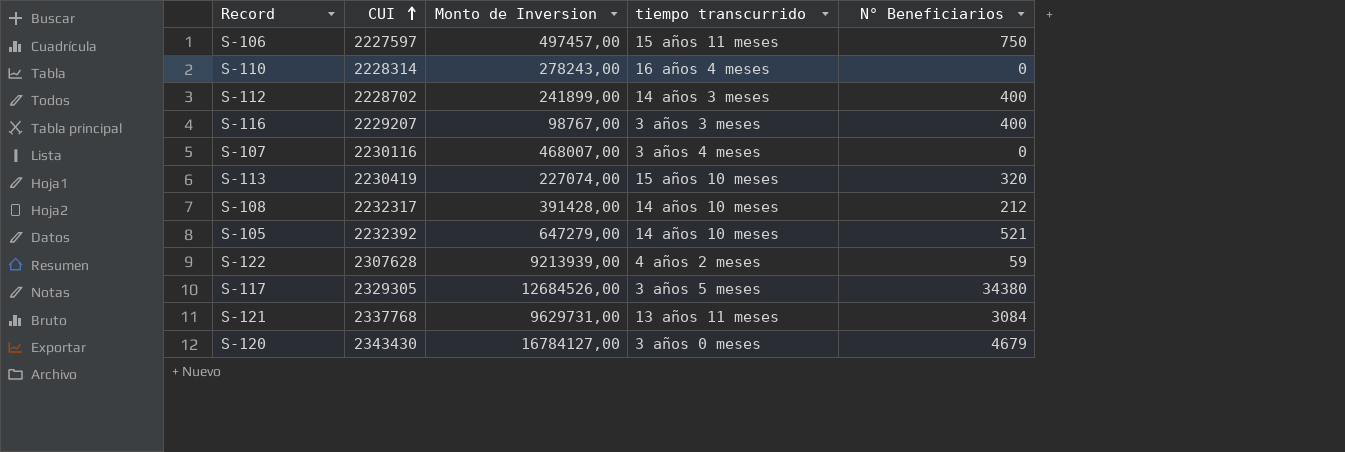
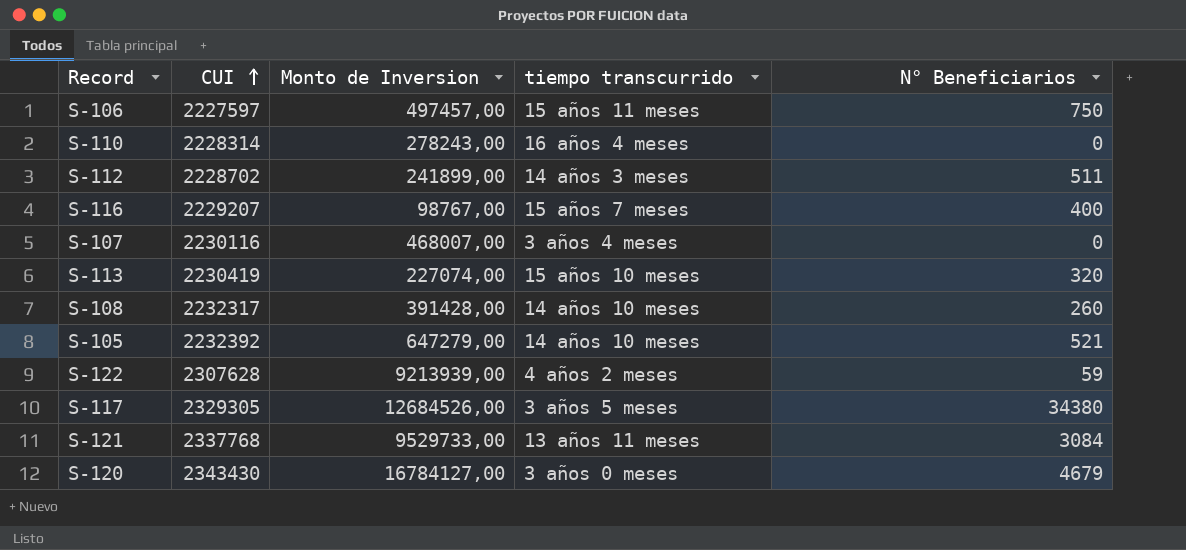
S-112 | N° Beneficiarios: 400 -> 511
S-116 | tiempo transcurrido: 3 años 3 meses -> 15 años 7 meses
S-108 | N° Beneficiarios: 212 -> 260
S-121 | Monto de Inversion: 9629731,00 -> 9529733,00

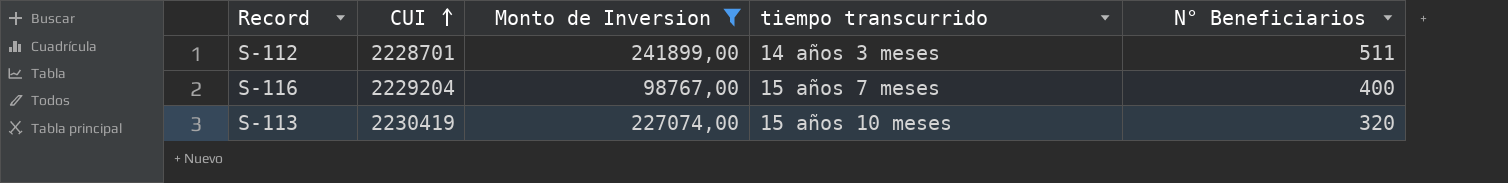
filter: none -> Monto de Inversion <= 241899,00
S-112 | CUI: 2228702 -> 2228701
S-116 | CUI: 2229207 -> 2229204

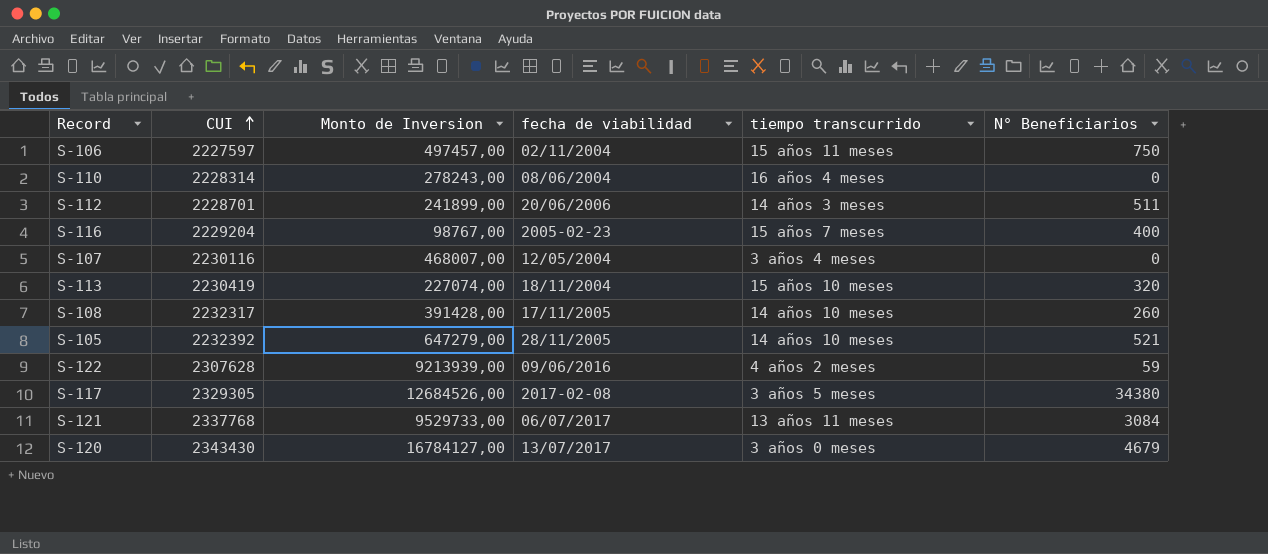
filter: Monto de Inversion <= 241899,00 -> none
column fecha de viabilidad | position: none -> 4

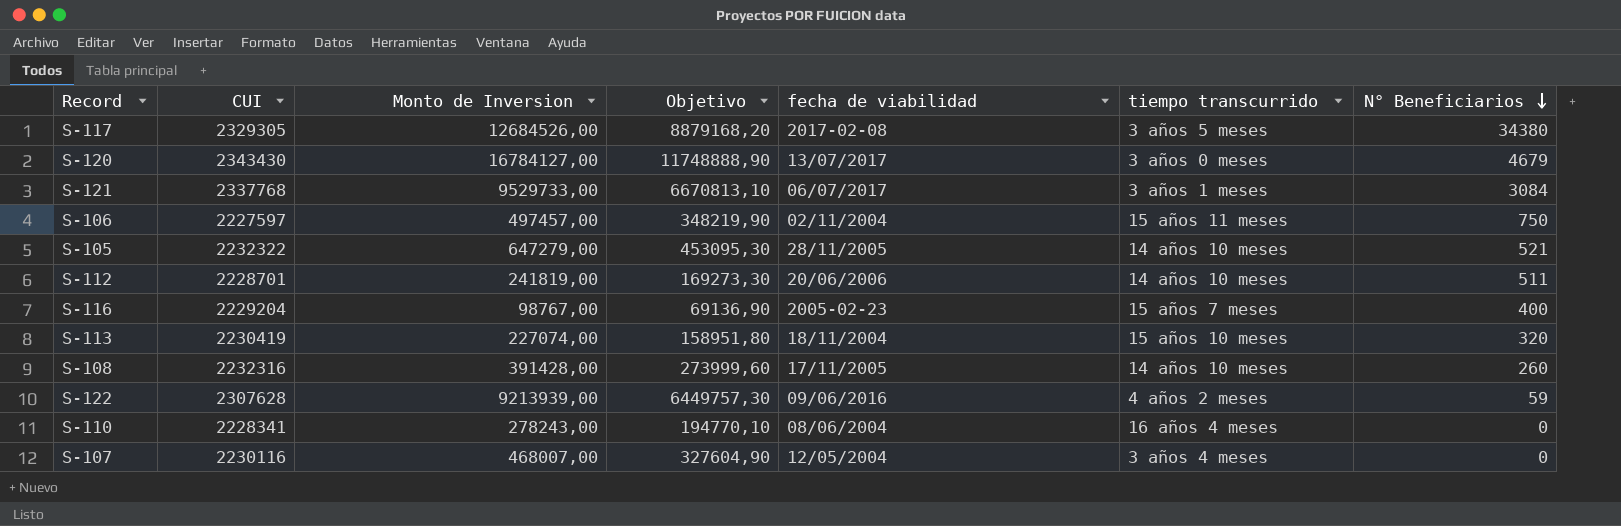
row order: CUI ascending -> N° Beneficiarios descending
column Objetivo | formula: none -> [Monto de Inversion] * 0,7
S-121 | tiempo transcurrido: 13 años 11 meses -> 3 años 1 meses
S-105 | CUI: 2232392 -> 2232322
S-112 | Monto de Inversion: 241899,00 -> 241819,00
S-112 | tiempo transcurrido: 14 años 3 meses -> 14 años 10 meses
S-108 | CUI: 2232317 -> 2232316
S-110 | CUI: 2228314 -> 2228341

